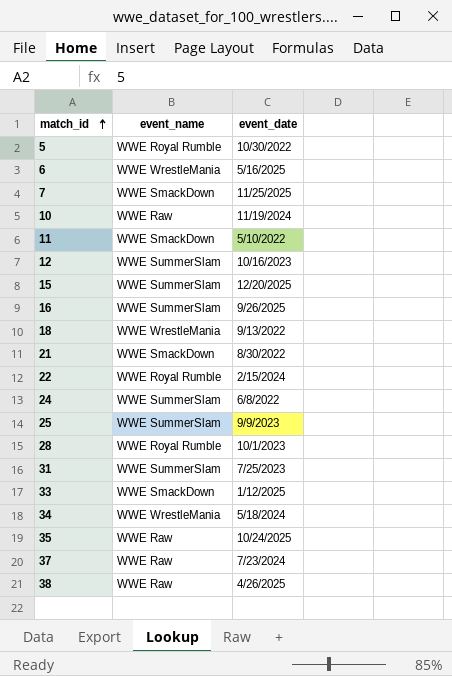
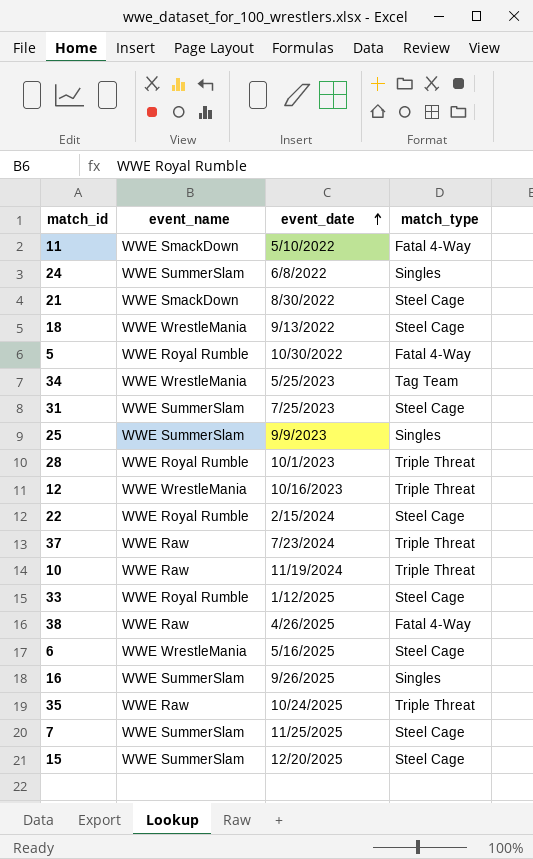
row order: match_id ascending -> event_date ascending
column match_type | position: none -> 4
34 | event_date: 5/18/2024 -> 5/25/2023
12 | event_name: WWE SummerSlam -> WWE WrestleMania
33 | event_name: WWE SmackDown -> WWE Royal Rumble
7 | event_name: WWE SmackDown -> WWE SummerSlam

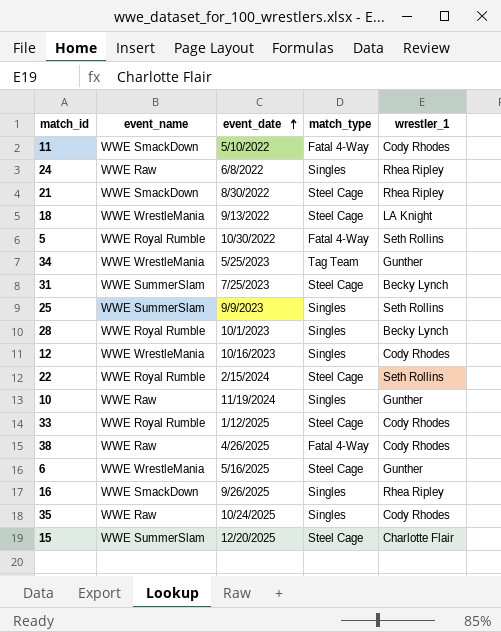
column wrestler_1 | position: none -> 5
row 37: WWE Raw | 7/23/2024 | Triple Threat -> none
row 7: WWE SummerSlam | 11/25/2025 | Steel Cage -> none
24 | event_name: WWE SummerSlam -> WWE Raw
28 | match_type: Triple Threat -> Singles
12 | match_type: Triple Threat -> Singles
10 | match_type: Triple Threat -> Singles
16 | event_name: WWE SummerSlam -> WWE SmackDown
35 | match_type: Triple Threat -> Singles

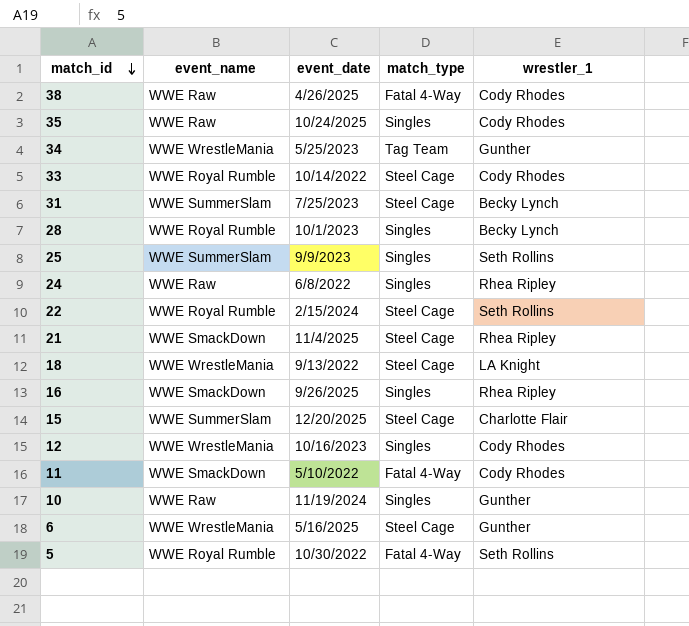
row order: event_date ascending -> match_id descending
33 | event_date: 1/12/2025 -> 10/14/2022
21 | event_date: 8/30/2022 -> 11/4/2025

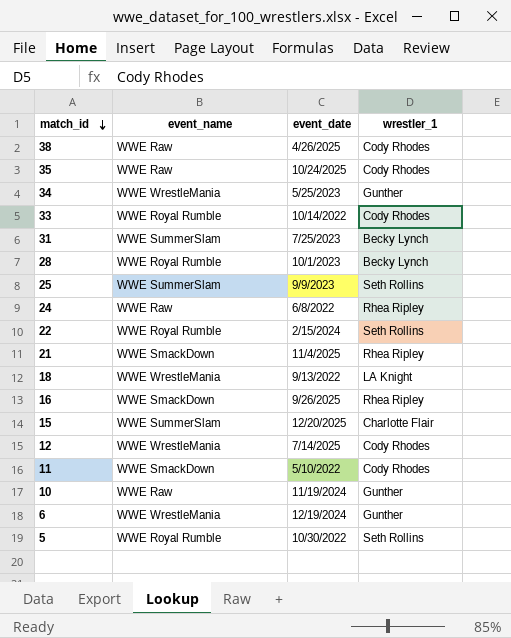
column match_type | position: 4 -> none
12 | event_date: 10/16/2023 -> 7/14/2025
6 | event_date: 5/16/2025 -> 12/19/2024

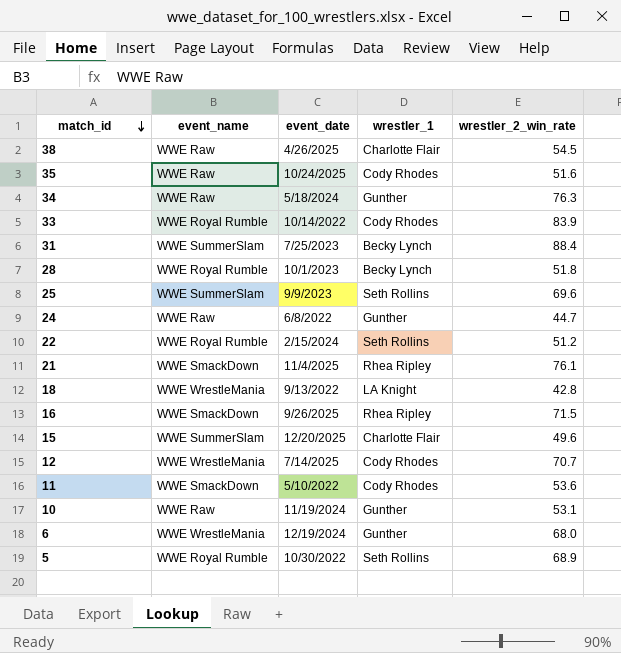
column wrestler_2_win_rate | position: none -> 5
38 | wrestler_1: Cody Rhodes -> Charlotte Flair
34 | event_name: WWE WrestleMania -> WWE Raw
34 | event_date: 5/25/2023 -> 5/18/2024
24 | wrestler_1: Rhea Ripley -> Gunther

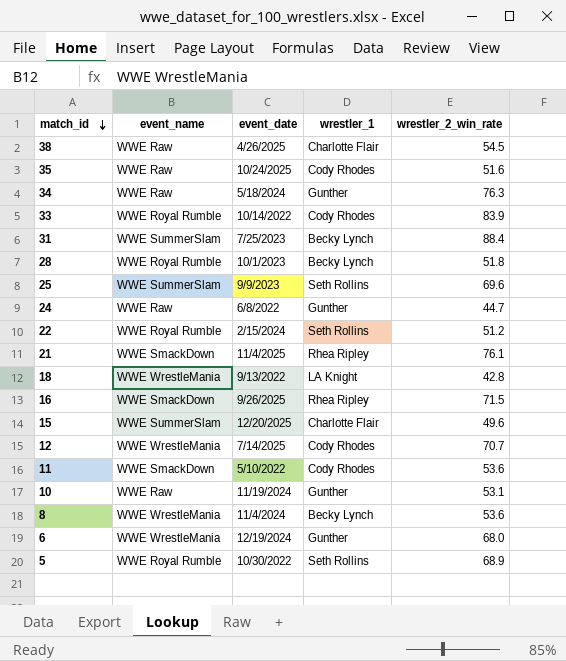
row 8: none -> WWE WrestleMania | 11/4/2024 | Becky Lynch | 53.6

